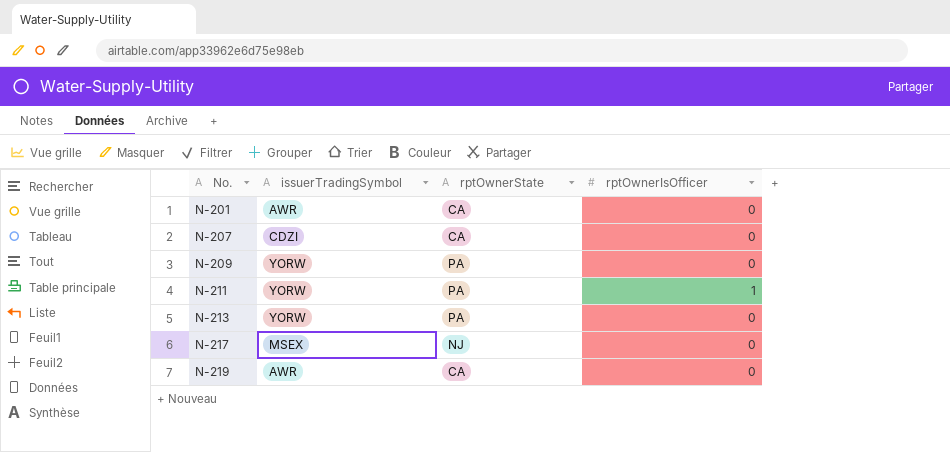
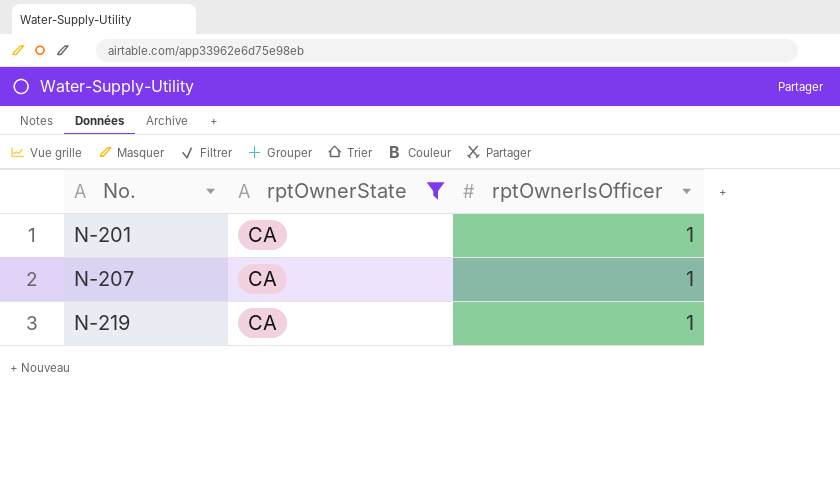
filter: none -> rptOwnerState = CA
column issuerTradingSymbol | position: 2 -> none
N-201 | rptOwnerIsOfficer: 0 -> 1
N-207 | rptOwnerIsOfficer: 0 -> 1
N-219 | rptOwnerIsOfficer: 0 -> 1

